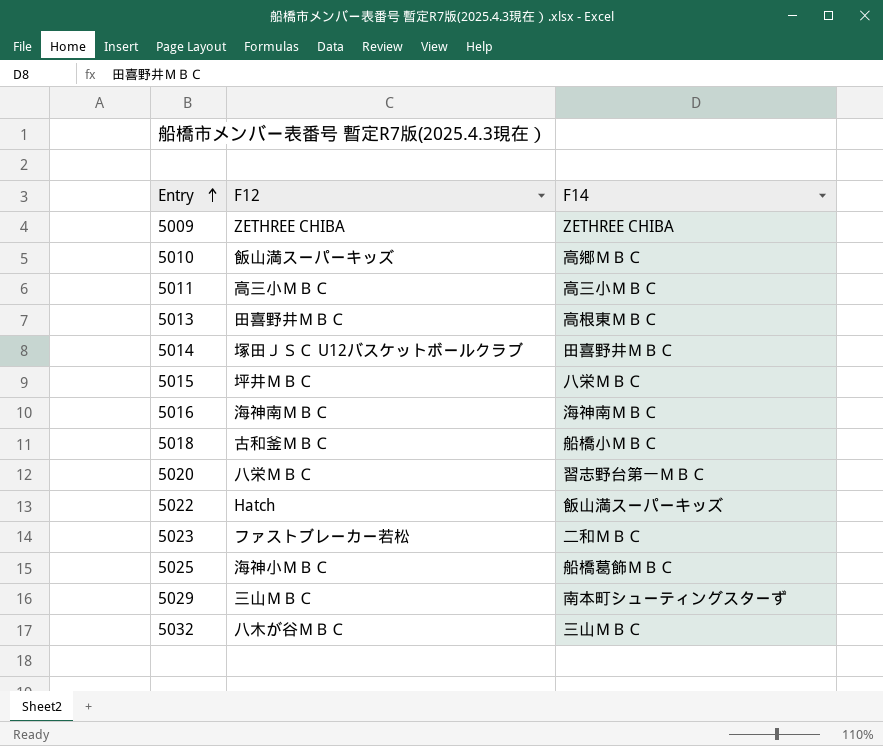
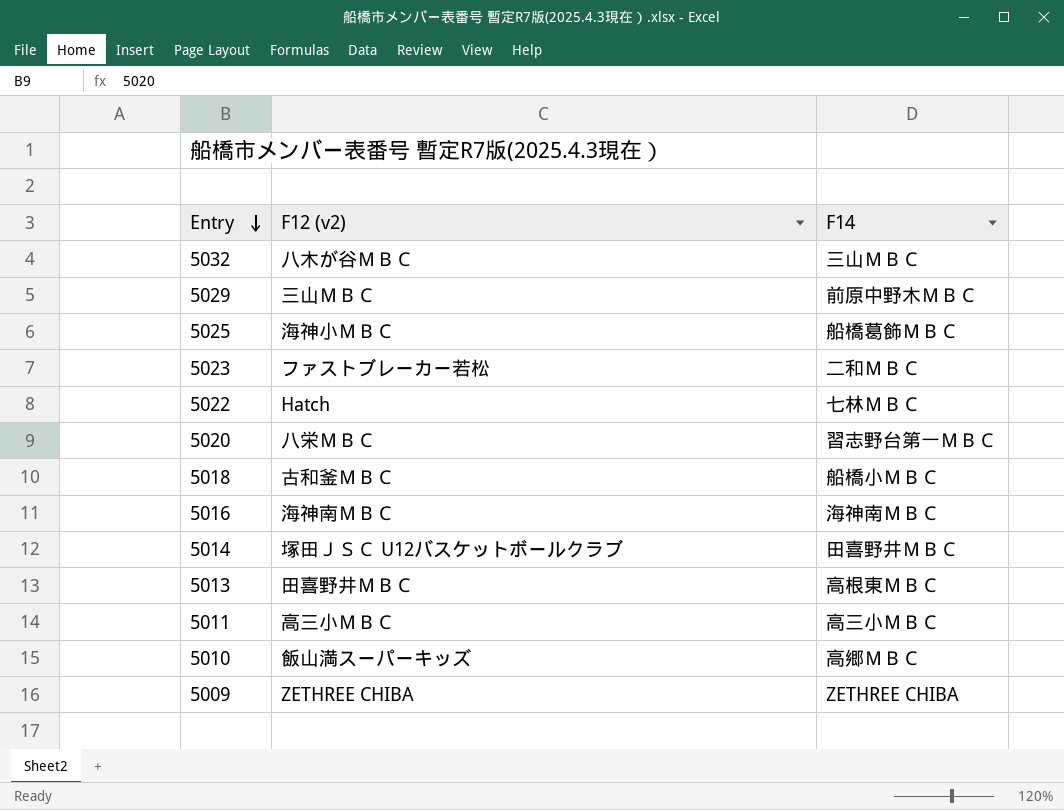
row order: Entry ascending -> Entry descending
column name: F12 -> F12 (v2)
row 5015: 坪井ＭＢＣ | 八栄ＭＢＣ -> none
5029 | F14: 南本町シューティングスターず -> 前原中野木ＭＢＣ
5022 | F14: 飯山満スーパーキッズ -> 七林ＭＢＣ

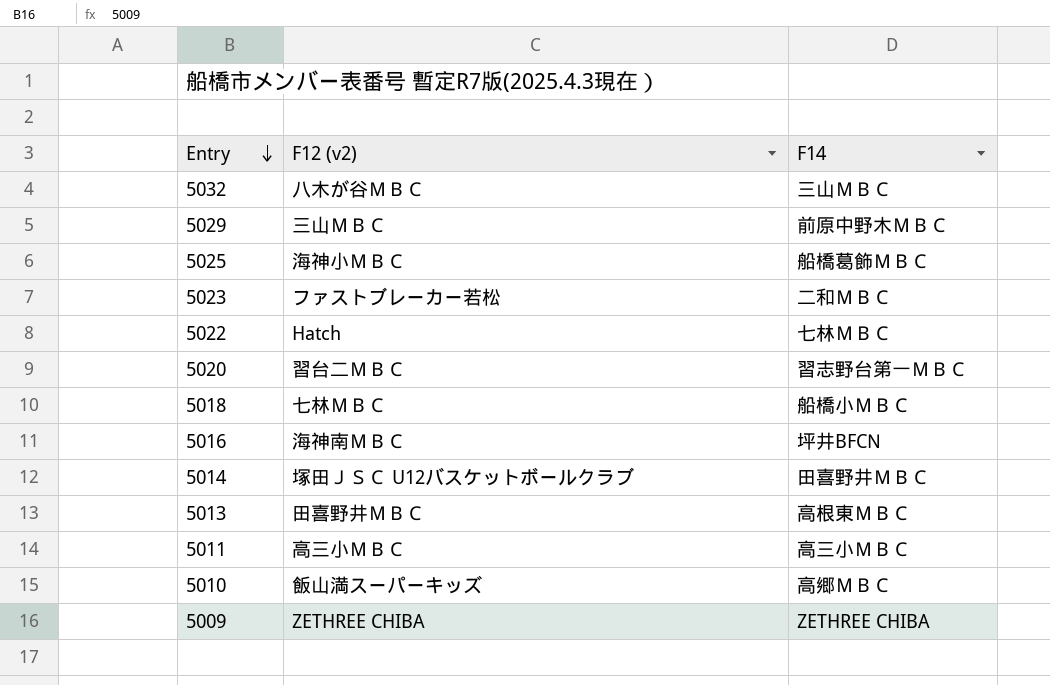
5020 | F12 (v2): 八栄ＭＢＣ -> 習台二ＭＢＣ
5018 | F12 (v2): 古和釜ＭＢＣ -> 七林ＭＢＣ
5016 | F14: 海神南ＭＢＣ -> 坪井BFCN

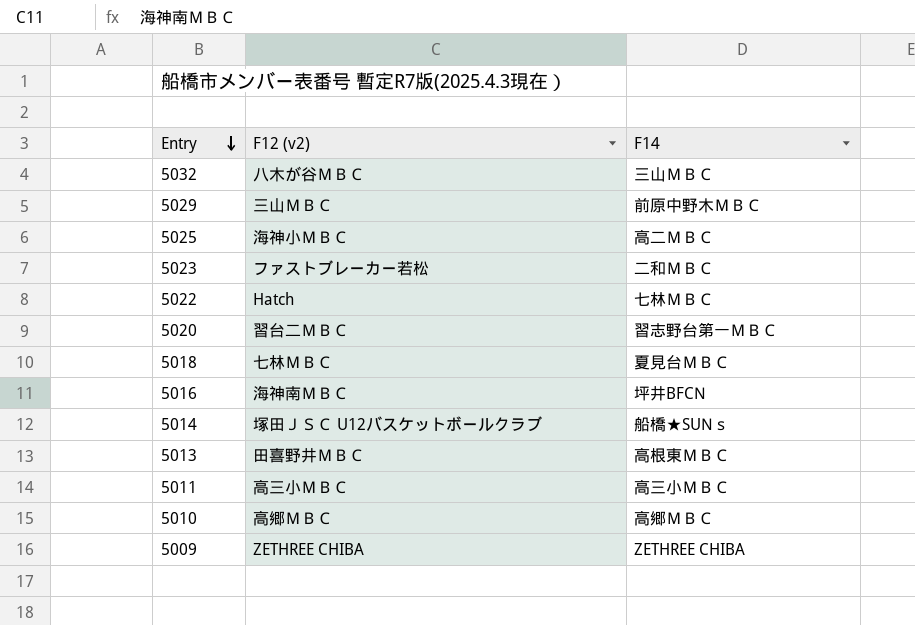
5025 | F14: 船橋葛飾ＭＢＣ -> 高二ＭＢＣ
5018 | F14: 船橋小ＭＢＣ -> 夏見台ＭＢＣ
5014 | F14: 田喜野井ＭＢＣ -> 船橋★SUNｓ
5010 | F12 (v2): 飯山満スーパーキッズ -> 高郷ＭＢＣ

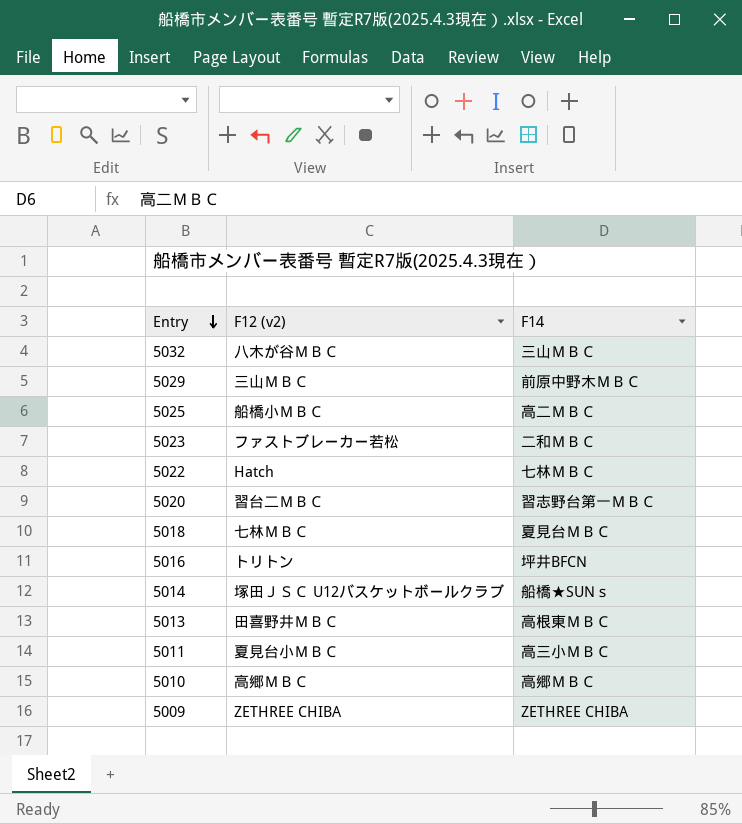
5025 | F12 (v2): 海神小ＭＢＣ -> 船橋小ＭＢＣ
5016 | F12 (v2): 海神南ＭＢＣ -> トリトン
5011 | F12 (v2): 高三小ＭＢＣ -> 夏見台小ＭＢＣ

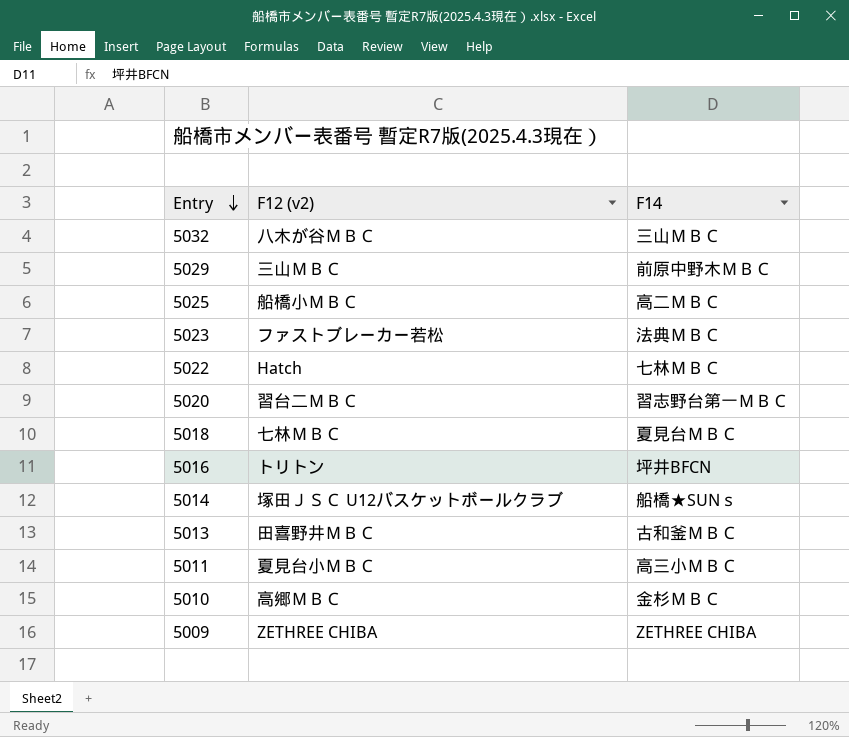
5023 | F14: 二和ＭＢＣ -> 法典ＭＢＣ
5013 | F14: 高根東ＭＢＣ -> 古和釜ＭＢＣ
5010 | F14: 高郷ＭＢＣ -> 金杉ＭＢＣ

